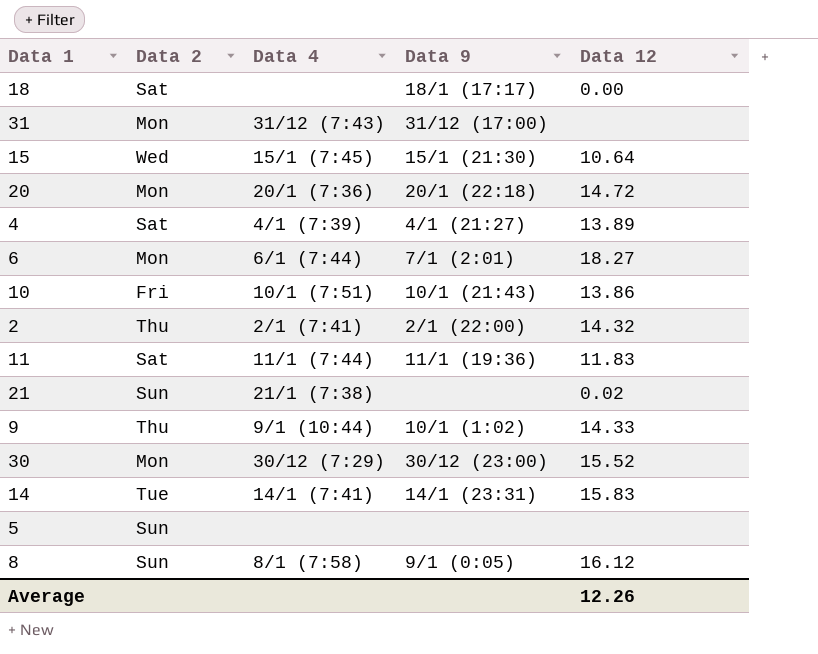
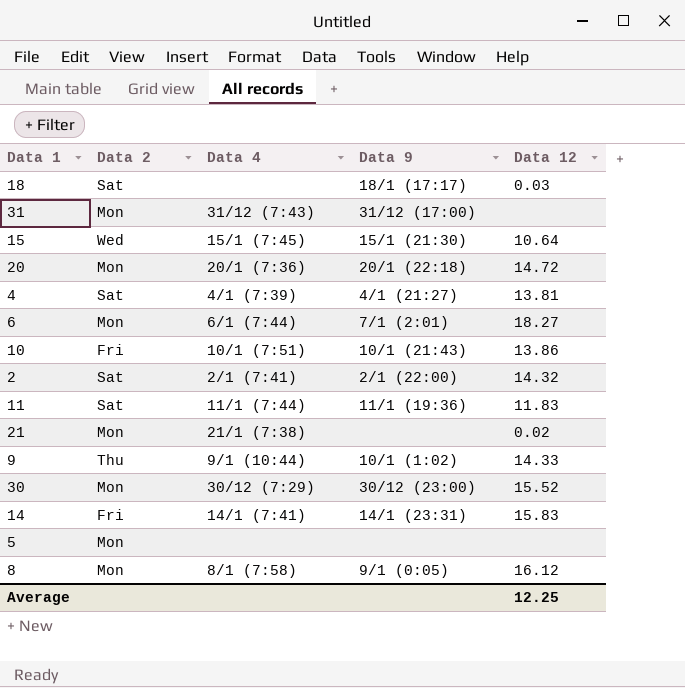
18 | Data 12: 0.00 -> 0.03
4 | Data 12: 13.89 -> 13.81
2 | Data 2: Thu -> Sat
21 | Data 2: Sun -> Mon
14 | Data 2: Tue -> Fri
5 | Data 2: Sun -> Mon
8 | Data 2: Sun -> Mon
Average | Data 12: 12.26 -> 12.25

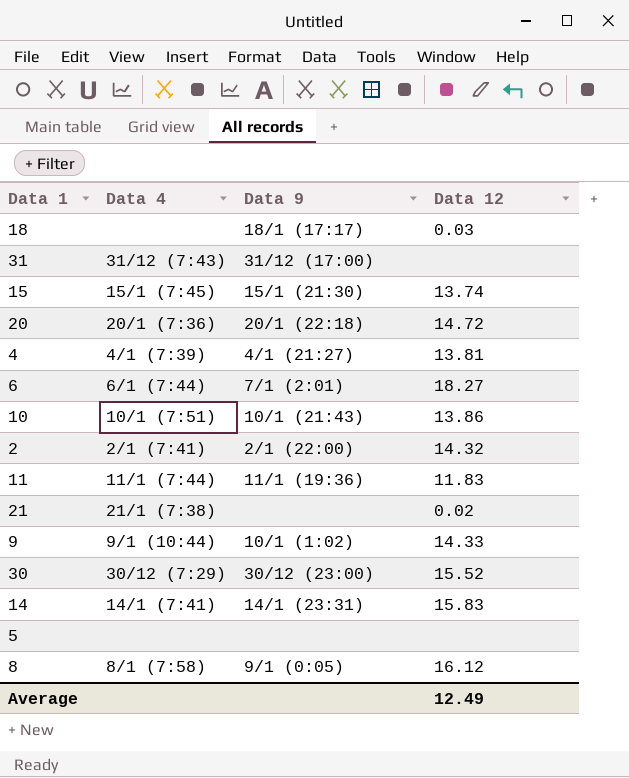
column Data 2 | position: 2 -> none
15 | Data 12: 10.64 -> 13.74
Average | Data 12: 12.25 -> 12.49

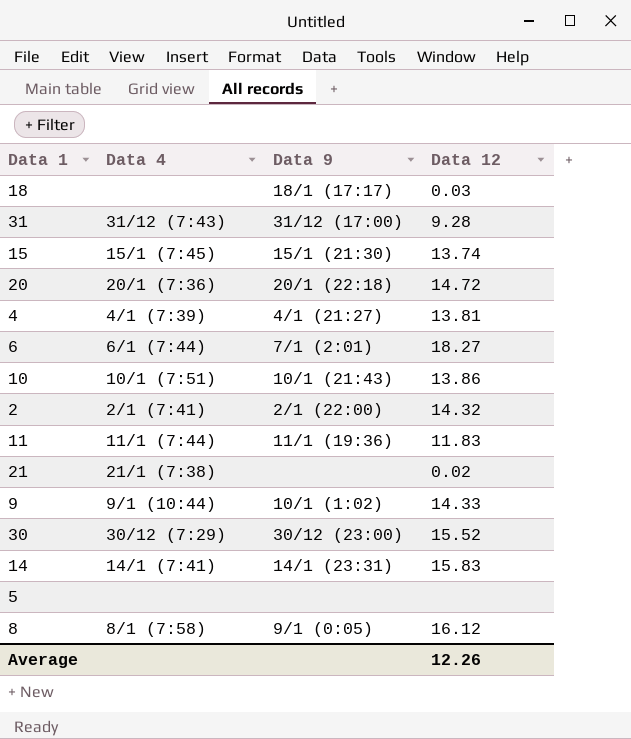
31 | Data 12: none -> 9.28
Average | Data 12: 12.49 -> 12.26

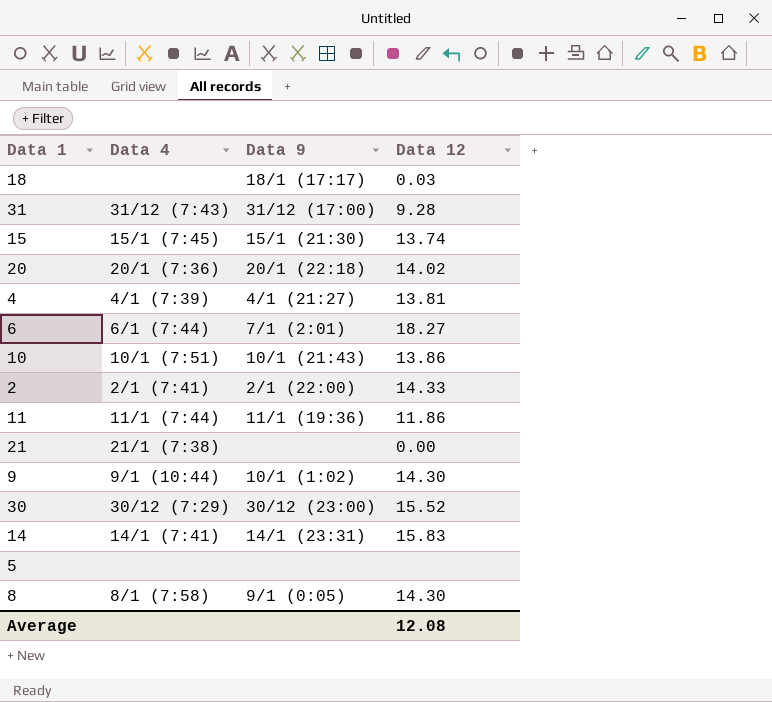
20 | Data 12: 14.72 -> 14.02
2 | Data 12: 14.32 -> 14.33
11 | Data 12: 11.83 -> 11.86
21 | Data 12: 0.02 -> 0.00
9 | Data 12: 14.33 -> 14.30
8 | Data 12: 16.12 -> 14.30
Average | Data 12: 12.26 -> 12.08

